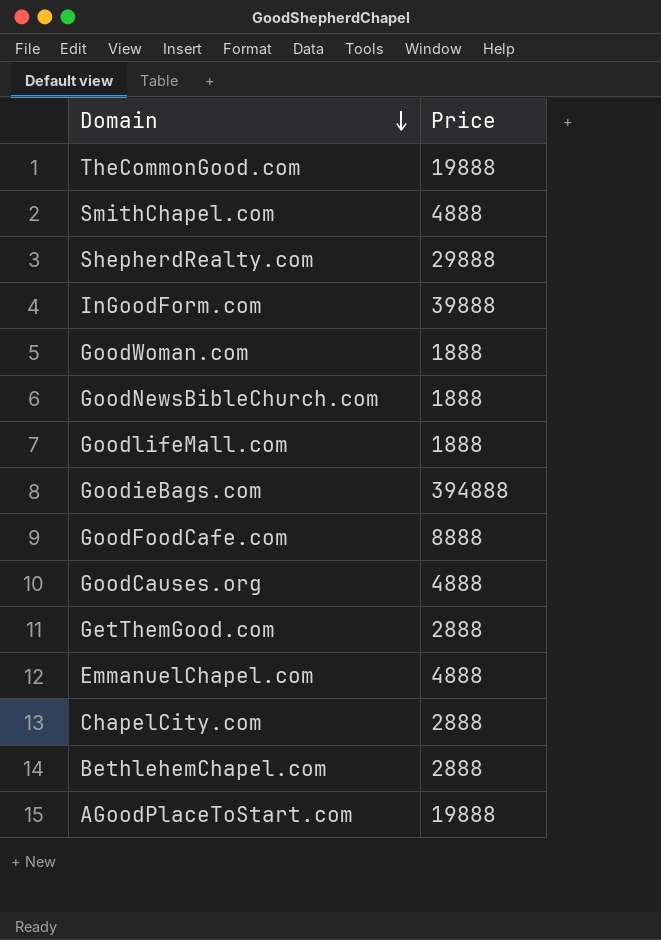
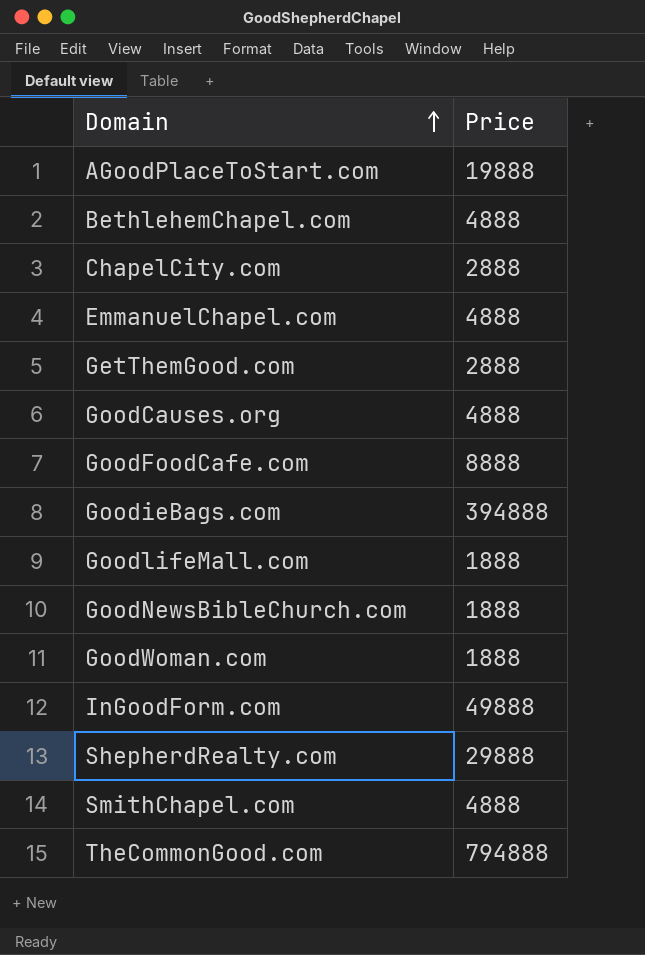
row order: Domain descending -> Domain ascending
BethlehemChapel.com | Price: 2888 -> 4888
InGoodForm.com | Price: 39888 -> 49888
TheCommonGood.com | Price: 19888 -> 794888

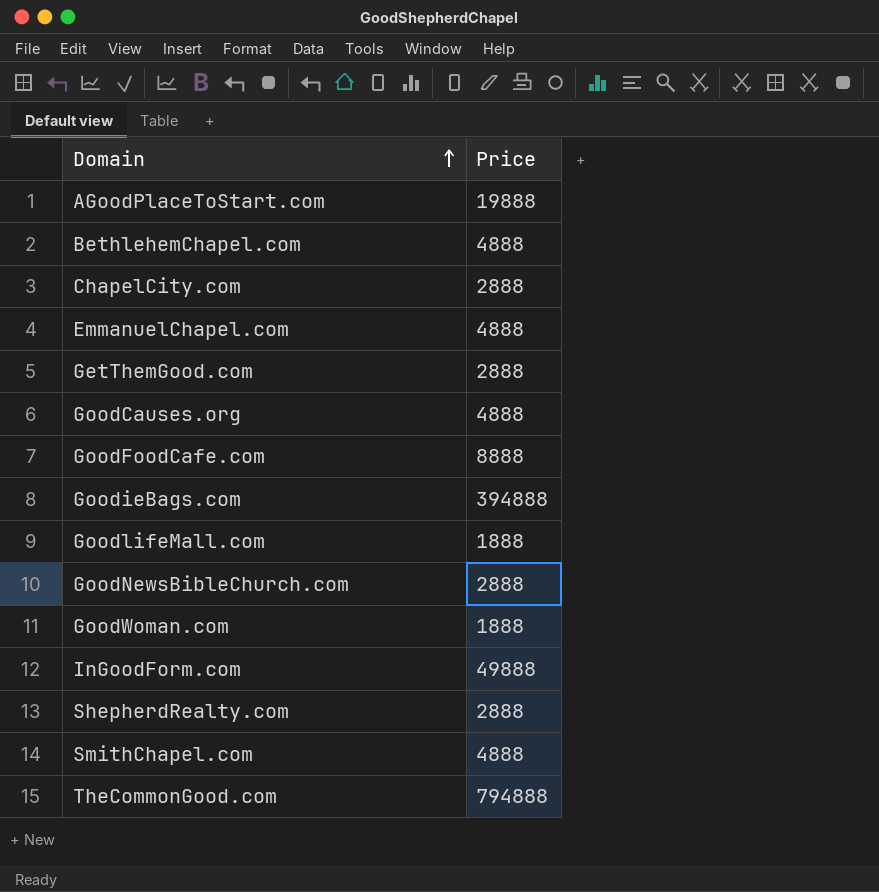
GoodNewsBibleChurch.com | Price: 1888 -> 2888
ShepherdRealty.com | Price: 29888 -> 2888

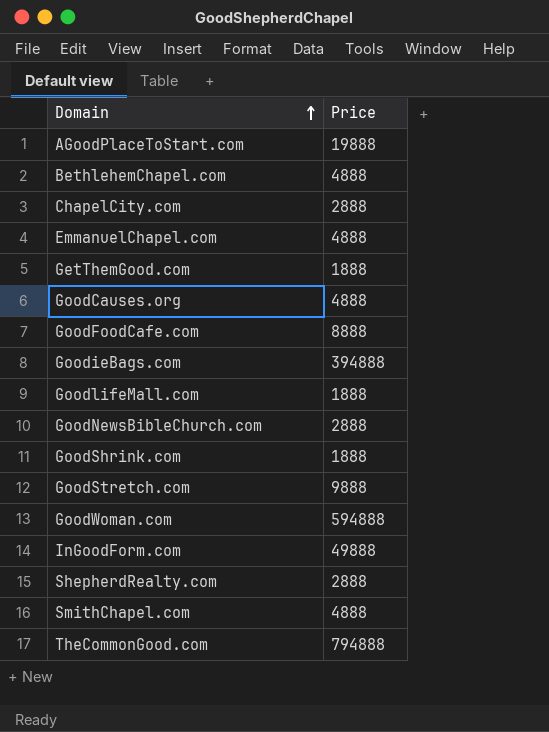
GetThemGood.com | Price: 2888 -> 1888
row GoodShrink.com: none -> 1888
row GoodStretch.com: none -> 9888
GoodWoman.com | Price: 1888 -> 594888

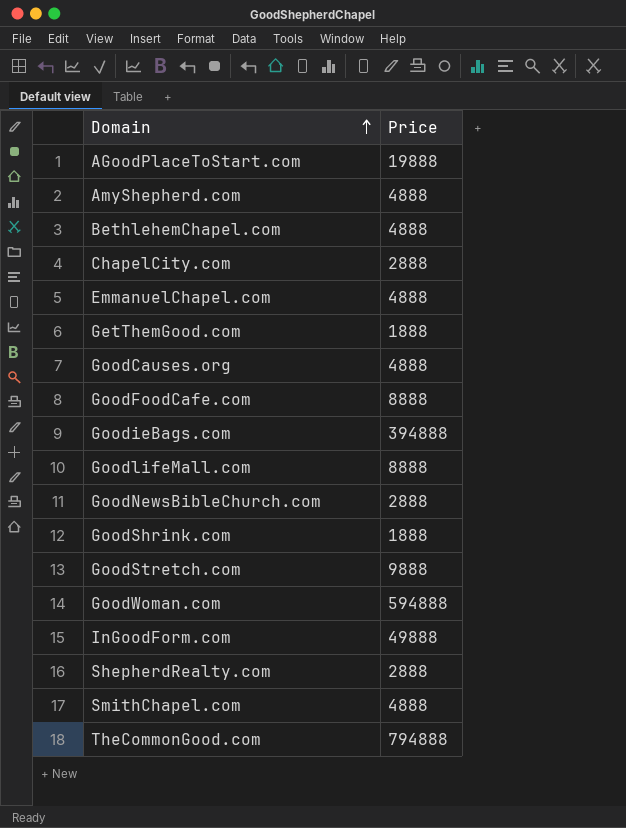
row AmyShepherd.com: none -> 4888
GoodlifeMall.com | Price: 1888 -> 8888

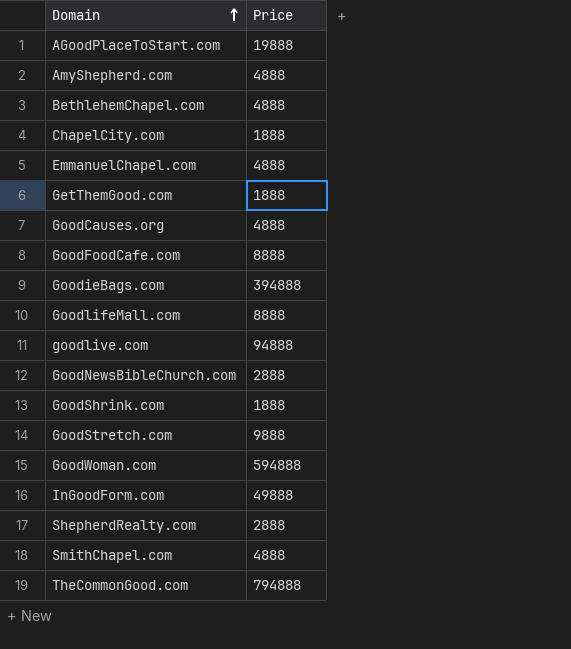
ChapelCity.com | Price: 2888 -> 1888
row goodlive.com: none -> 94888

